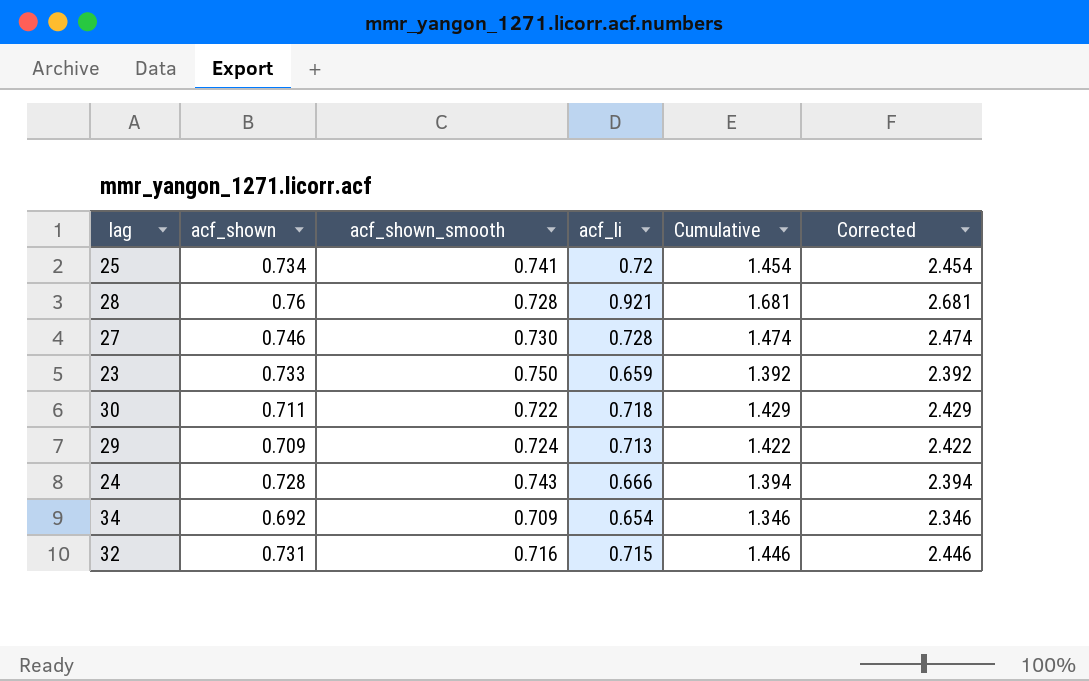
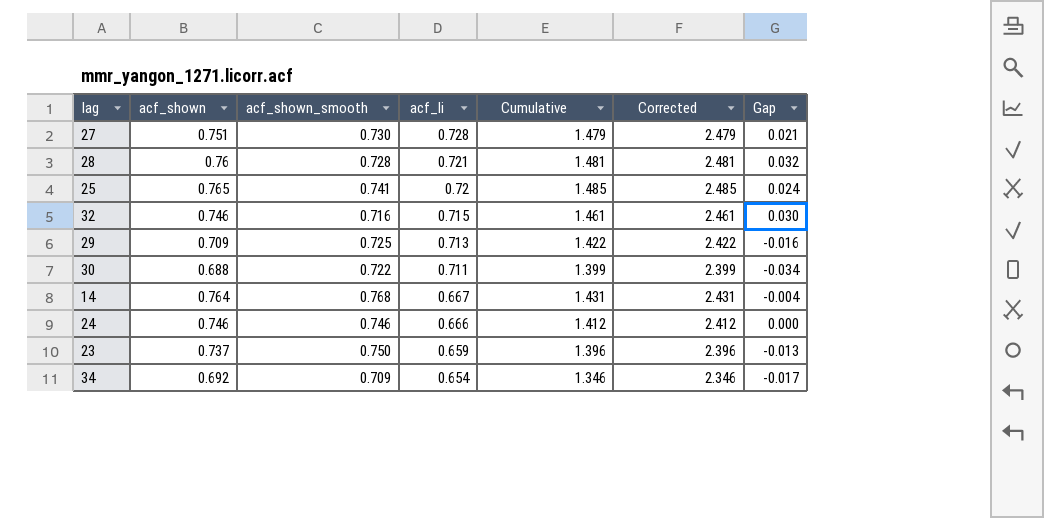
row order: none -> acf_li descending
column Gap | formula: none -> [acf_shown] - [acf_shown_smooth]
27 | acf_shown: 0.746 -> 0.751
27 | Cumulative: 1.474 -> 1.479
27 | Corrected: 2.474 -> 2.479
28 | acf_li: 0.921 -> 0.721
28 | Cumulative: 1.681 -> 1.481
28 | Corrected: 2.681 -> 2.481
25 | acf_shown: 0.734 -> 0.765
25 | Cumulative: 1.454 -> 1.485
25 | Corrected: 2.454 -> 2.485
32 | acf_shown: 0.731 -> 0.746
32 | Cumulative: 1.446 -> 1.461
32 | Corrected: 2.446 -> 2.461
29 | acf_shown_smooth: 0.724 -> 0.725
30 | acf_shown: 0.711 -> 0.688
30 | acf_li: 0.718 -> 0.711
30 | Cumulative: 1.429 -> 1.399
30 | Corrected: 2.429 -> 2.399
row 14: none -> 0.764 | 0.768 | 0.667 | 1.431 | 2.431 | -0.004
24 | acf_shown: 0.728 -> 0.746
24 | acf_shown_smooth: 0.743 -> 0.746
24 | Cumulative: 1.394 -> 1.412
24 | Corrected: 2.394 -> 2.412
23 | acf_shown: 0.733 -> 0.737
23 | Cumulative: 1.392 -> 1.396
23 | Corrected: 2.392 -> 2.396

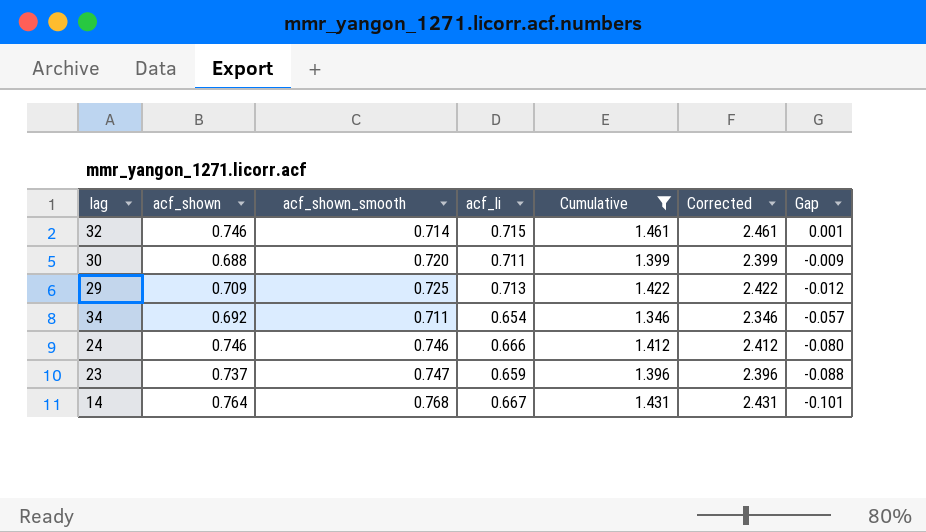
filter: none -> Cumulative <= 1.461
row order: acf_li descending -> Gap descending
column Gap | formula: [acf_shown] - [acf_shown_smooth] -> [acf_li] - [acf_shown_smooth]
32 | acf_shown_smooth: 0.716 -> 0.714
30 | acf_shown_smooth: 0.722 -> 0.720
34 | acf_shown_smooth: 0.709 -> 0.711
23 | acf_shown_smooth: 0.750 -> 0.747

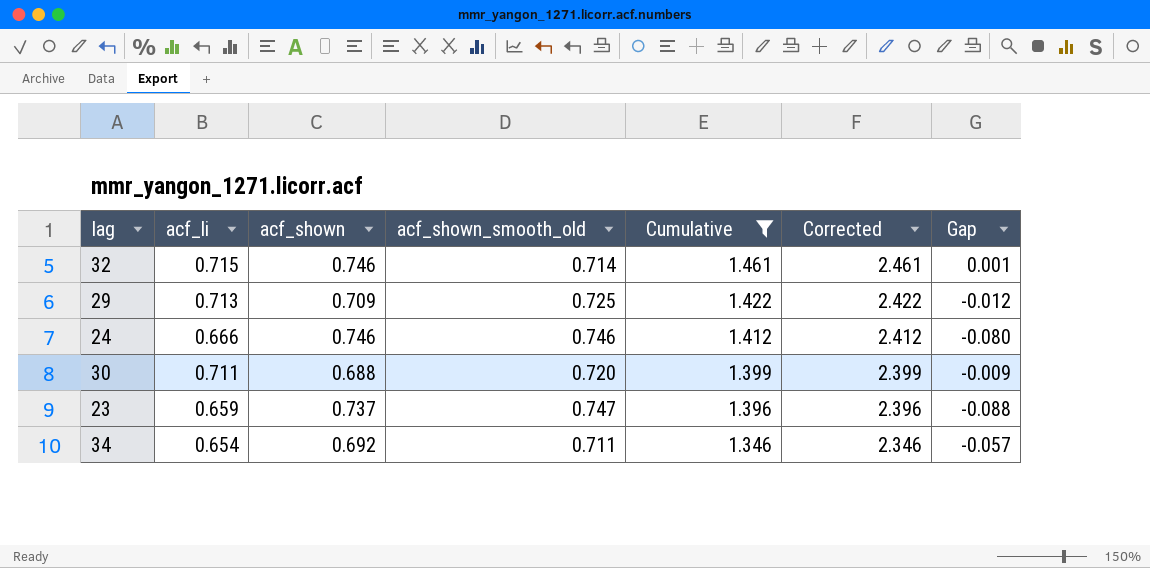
row order: Gap descending -> Cumulative descending
column acf_li | position: 4 -> 2
column name: acf_shown_smooth -> acf_shown_smooth_old
row 14: 0.764 | 0.768 | 0.667 | 1.431 | 2.431 | -0.101 -> none

